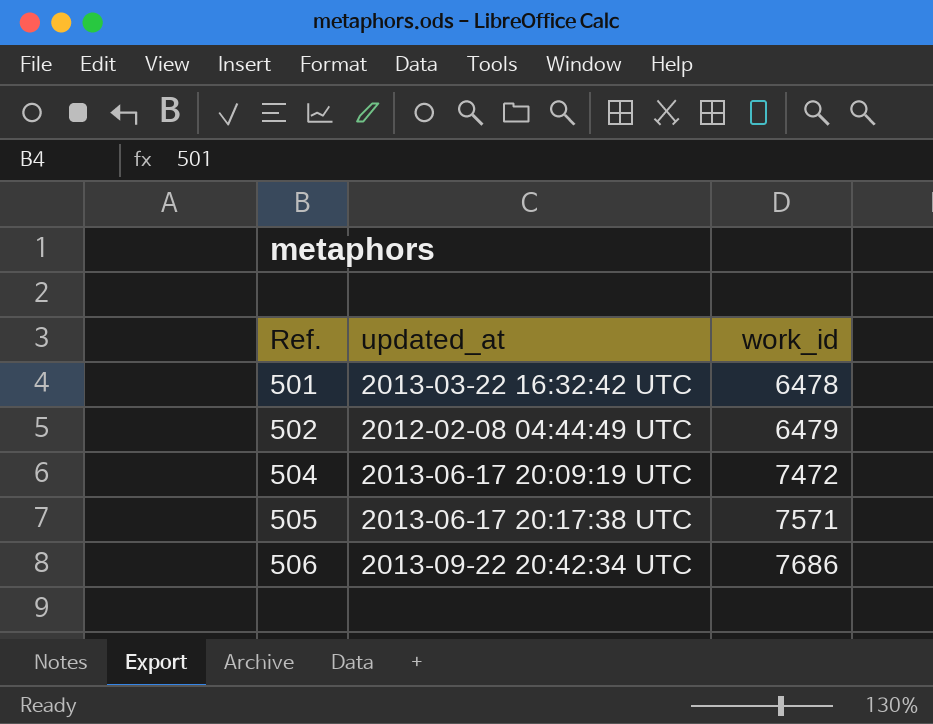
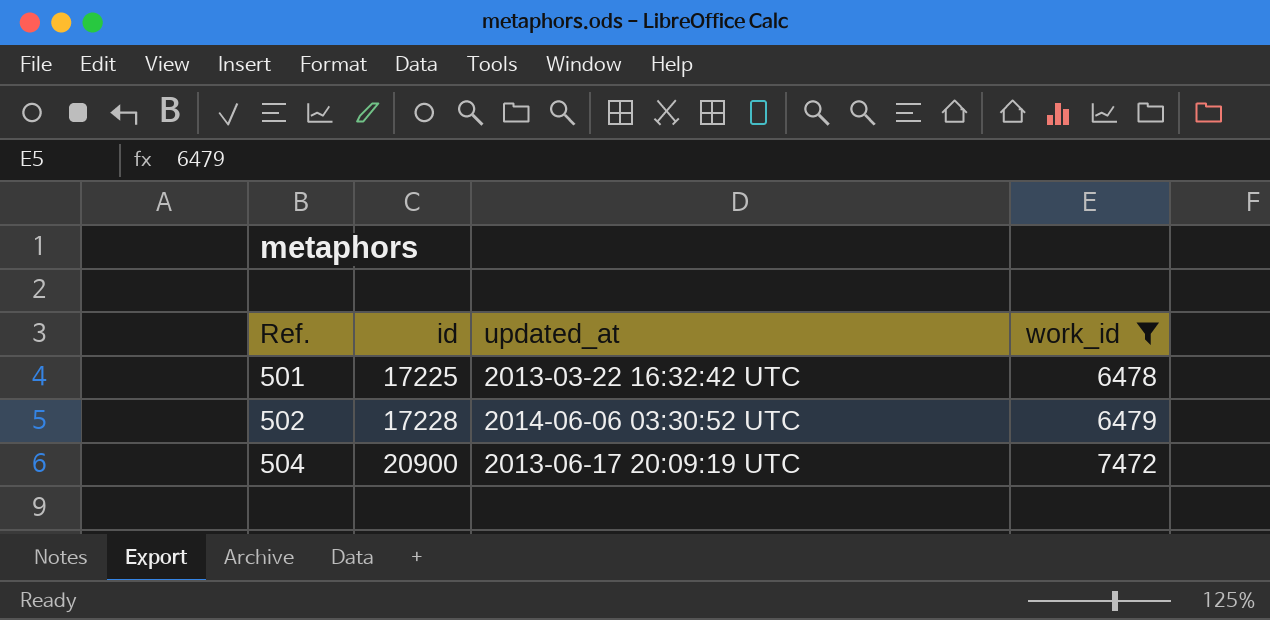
filter: none -> work_id <= 7472
column id | position: none -> 2
502 | updated_at: 2012-02-08 04:44:49 UTC -> 2014-06-06 03:30:52 UTC

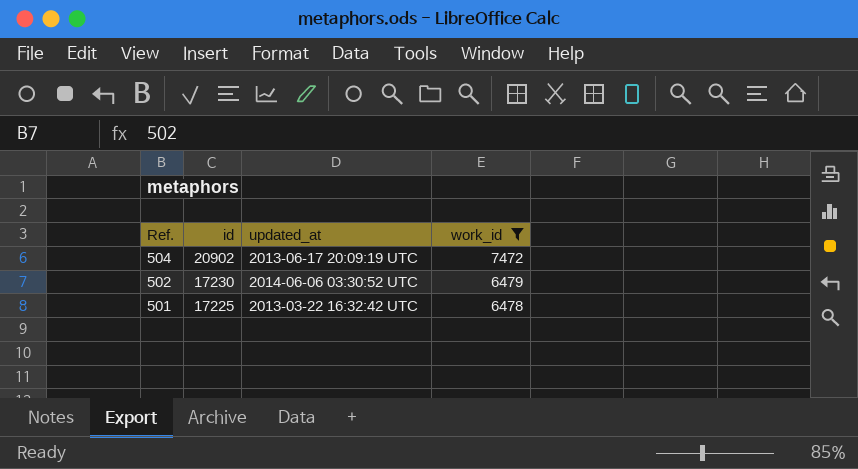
row order: Ref. ascending -> Ref. descending
504 | id: 20900 -> 20902
502 | id: 17228 -> 17230

